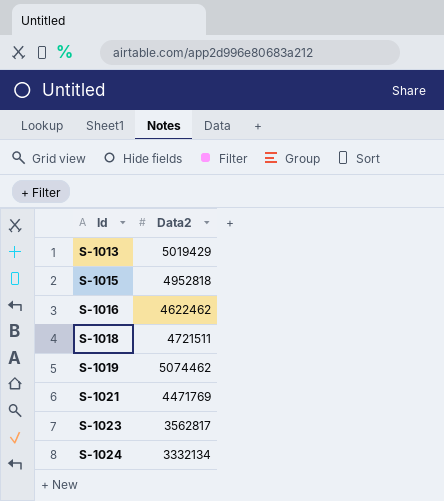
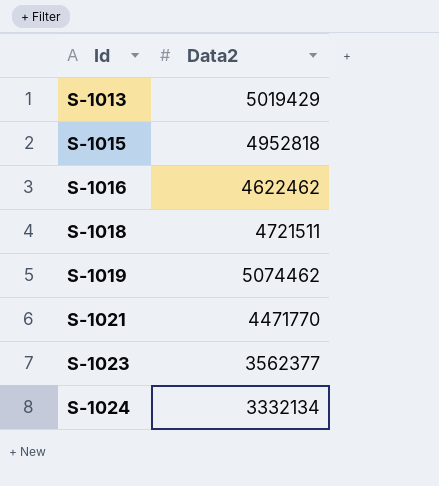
S-1021 | Data2: 4471769 -> 4471770
S-1023 | Data2: 3562817 -> 3562377

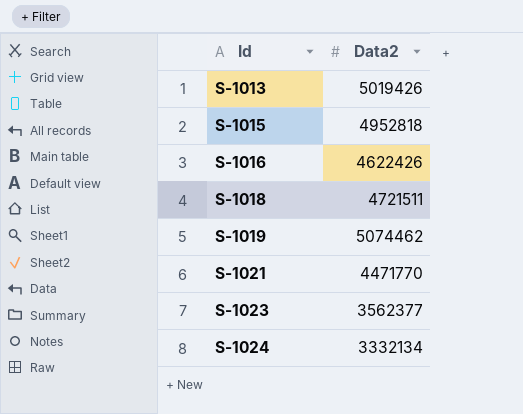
S-1013 | Data2: 5019429 -> 5019426
S-1016 | Data2: 4622462 -> 4622426

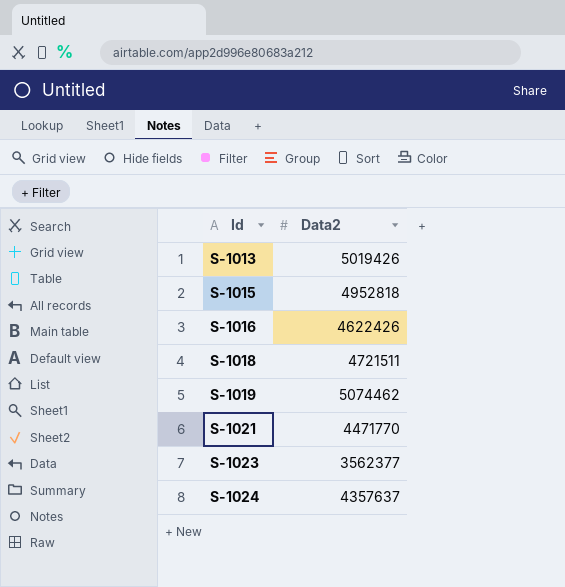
S-1024 | Data2: 3332134 -> 4357637

